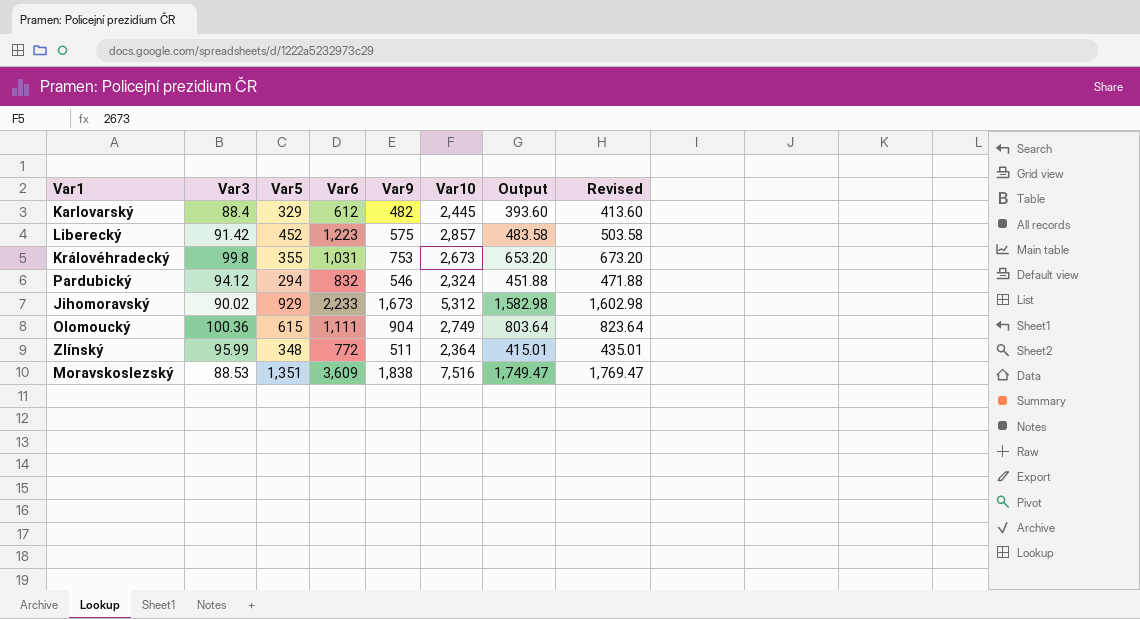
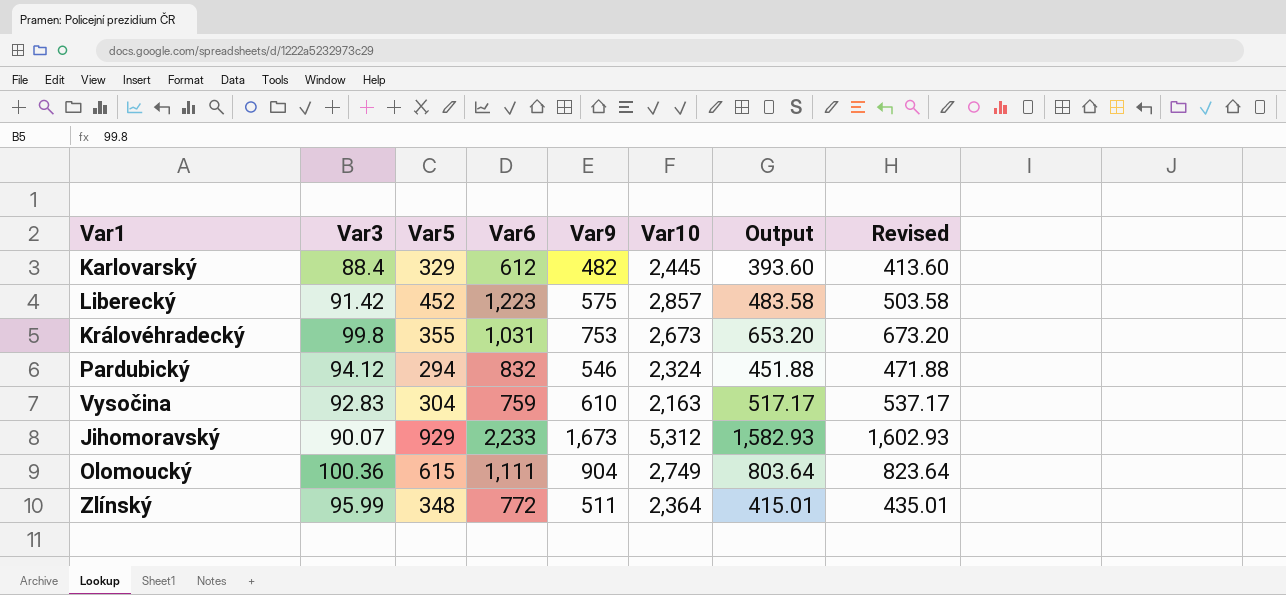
row Moravskoslezský: 88.53 | 1,351 | 3,609 | 1,838 | 7,516 | 1,749.47 | 1,769.47 -> none
row Vysočina: none -> 92.83 | 304 | 759 | 610 | 2,163 | 517.17 | 537.17
Jihomoravský | Var3: 90.02 -> 90.07
Jihomoravský | Output: 1,582.98 -> 1,582.93
Jihomoravský | Revised: 1,602.98 -> 1,602.93

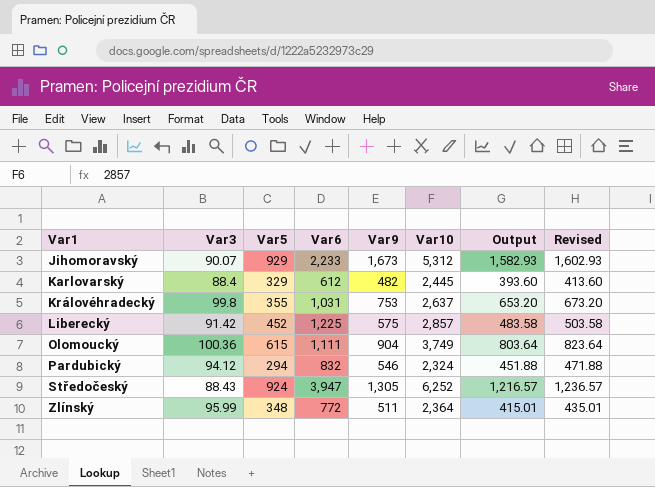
row order: none -> Var1 ascending
row Vysočina: 92.83 | 304 | 759 | 610 | 2,163 | 517.17 | 537.17 -> none
Královéhradecký | Var10: 2,673 -> 2,637
Liberecký | Var6: 1,223 -> 1,225
Olomoucký | Var10: 2,749 -> 3,749
row Středočeský: none -> 88.43 | 924 | 3,947 | 1,305 | 6,252 | 1,216.57 | 1,236.57

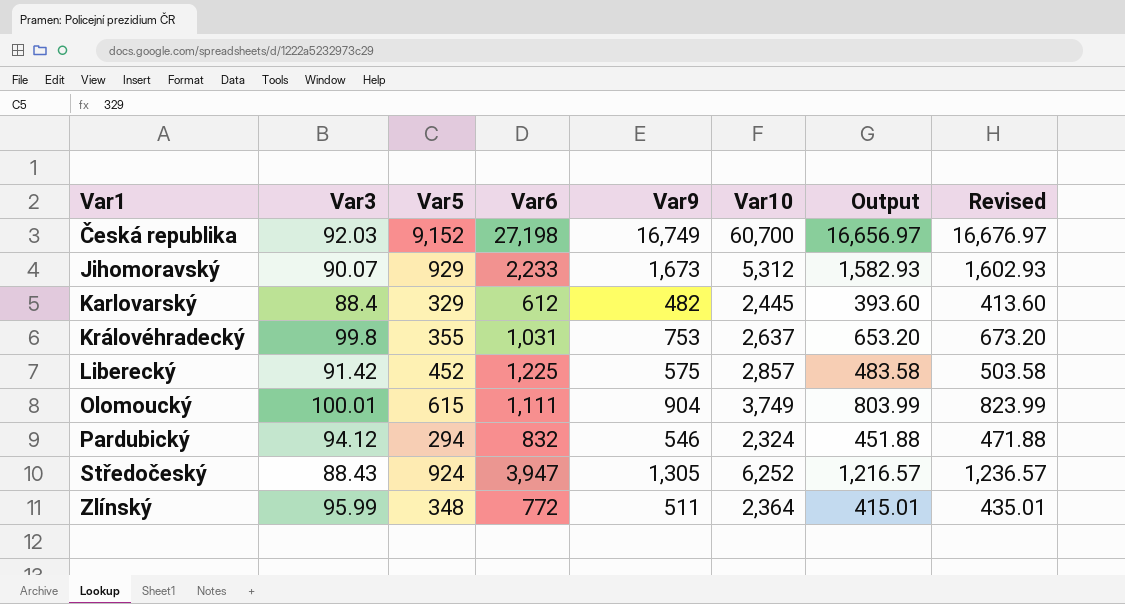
row Česká republika: none -> 92.03 | 9,152 | 27,198 | 16,749 | 60,700 | 16,656.97 | 16,676.97
Olomoucký | Var3: 100.36 -> 100.01
Olomoucký | Output: 803.64 -> 803.99
Olomoucký | Revised: 823.64 -> 823.99

